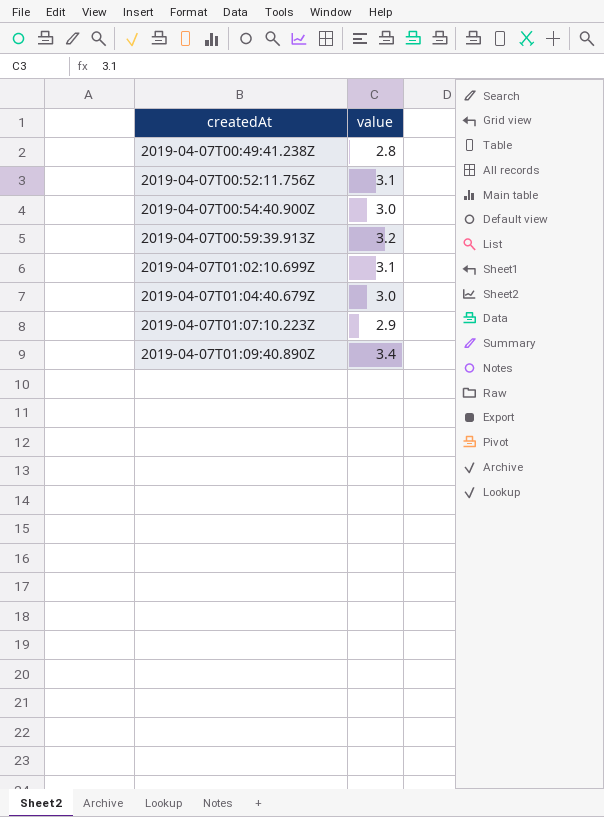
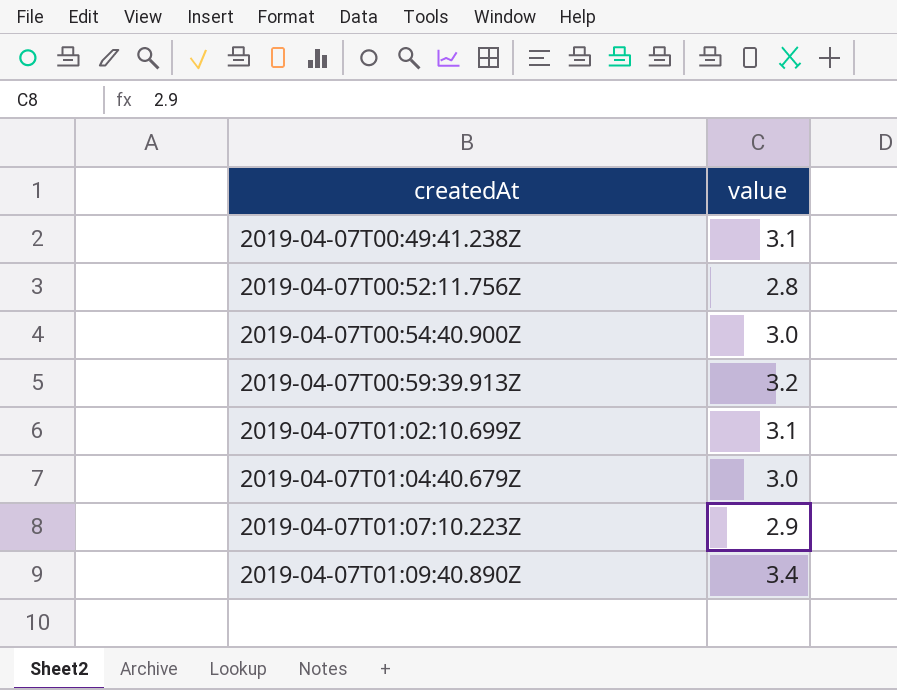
2019-04-07T00:49:41.238Z | value: 2.8 -> 3.1
2019-04-07T00:52:11.756Z | value: 3.1 -> 2.8

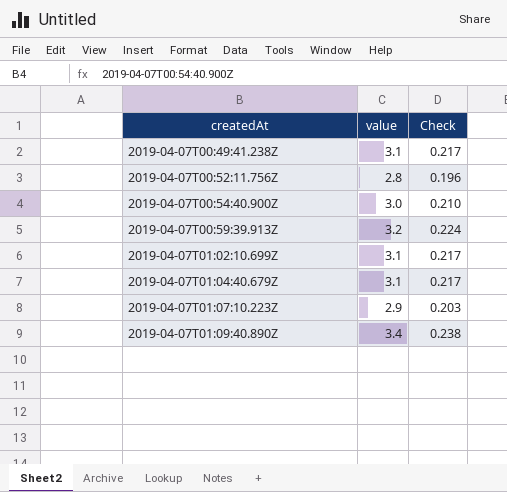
column Check | formula: none -> [value] * 0.07
2019-04-07T01:04:40.679Z | value: 3.0 -> 3.1

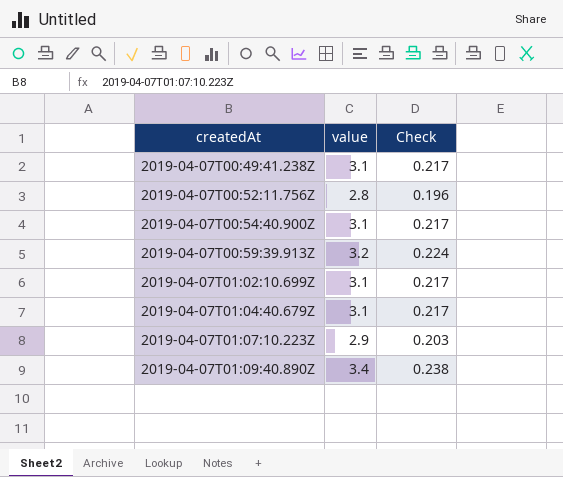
2019-04-07T00:54:40.900Z | value: 3.0 -> 3.1
2019-04-07T00:54:40.900Z | Check: 0.210 -> 0.217

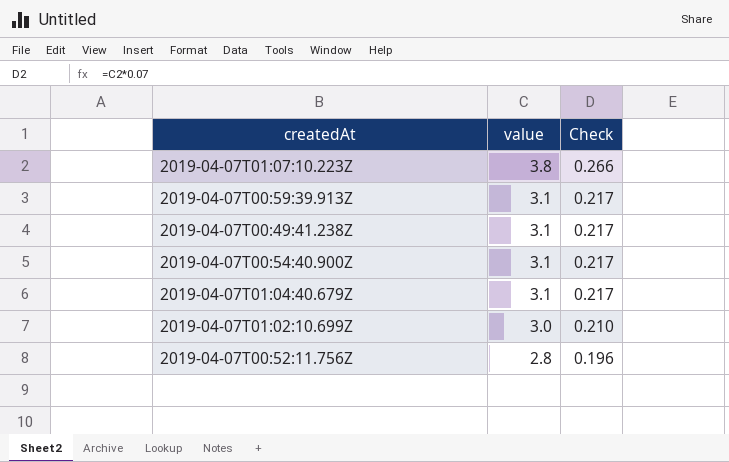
row order: createdAt ascending -> value descending
row 2019-04-07T01:09:40.890Z: 3.4 | 0.238 -> none
2019-04-07T01:07:10.223Z | value: 2.9 -> 3.8
2019-04-07T01:07:10.223Z | Check: 0.203 -> 0.266
2019-04-07T00:59:39.913Z | value: 3.2 -> 3.1
2019-04-07T00:59:39.913Z | Check: 0.224 -> 0.217
2019-04-07T01:02:10.699Z | value: 3.1 -> 3.0
2019-04-07T01:02:10.699Z | Check: 0.217 -> 0.210

